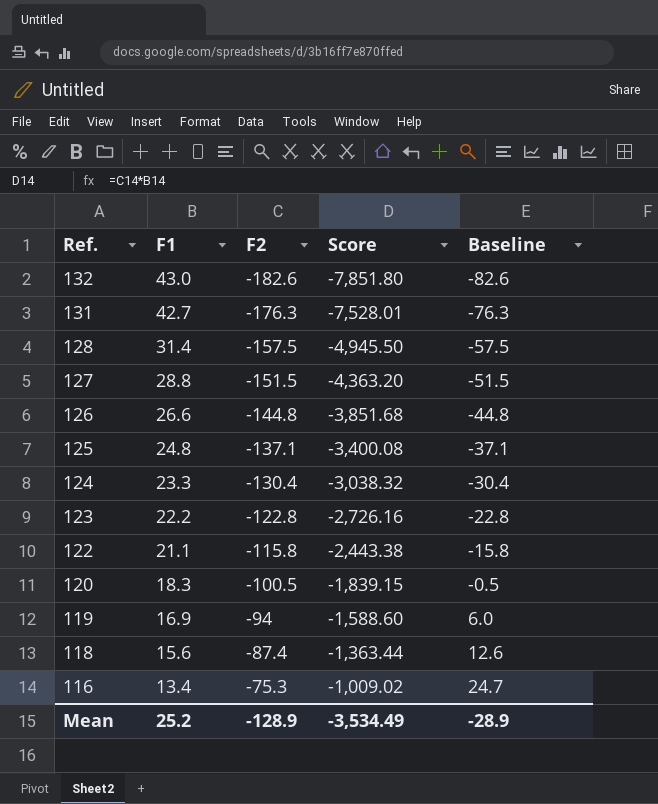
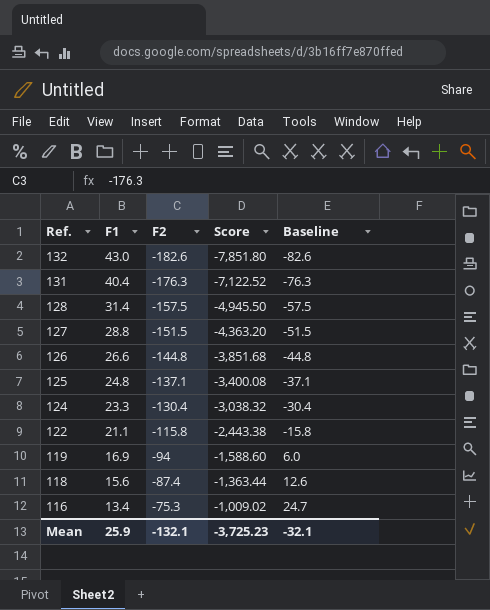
row 123: 22.2 | -122.8 | -2,726.16 | -22.8 -> none
row 120: 18.3 | -100.5 | -1,839.15 | -0.5 -> none
131 | F1: 42.7 -> 40.4
131 | Score: -7,528.01 -> -7,122.52
Mean | F1: 25.2 -> 25.9
Mean | F2: -128.9 -> -132.1
Mean | Score: -3,534.49 -> -3,725.23
Mean | Baseline: -28.9 -> -32.1

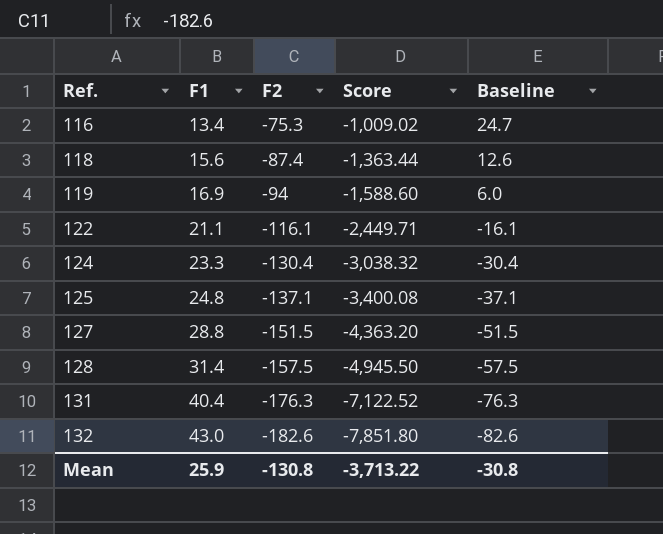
row order: Ref. descending -> Ref. ascending
row 126: 26.6 | -144.8 | -3,851.68 | -44.8 -> none
122 | F2: -115.8 -> -116.1
122 | Score: -2,443.38 -> -2,449.71
122 | Baseline: -15.8 -> -16.1
Mean | F2: -132.1 -> -130.8
Mean | Score: -3,725.23 -> -3,713.22
Mean | Baseline: -32.1 -> -30.8

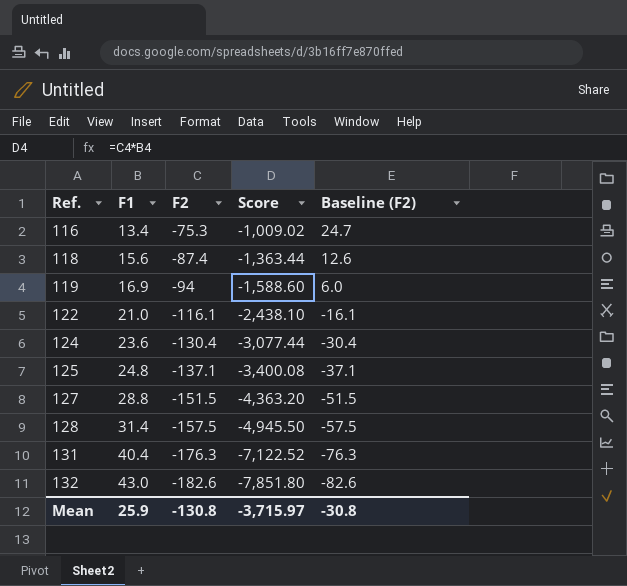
column name: Baseline -> Baseline (F2)
122 | F1: 21.1 -> 21.0
122 | Score: -2,449.71 -> -2,438.10
124 | F1: 23.3 -> 23.6
124 | Score: -3,038.32 -> -3,077.44
Mean | Score: -3,713.22 -> -3,715.97

